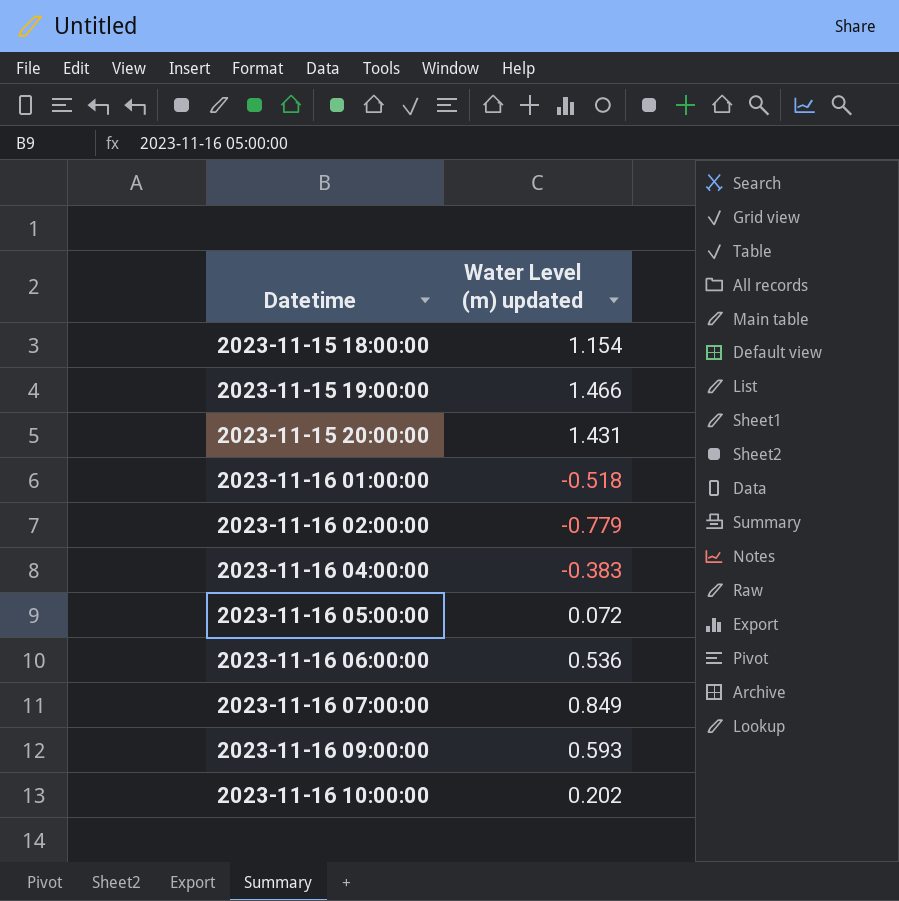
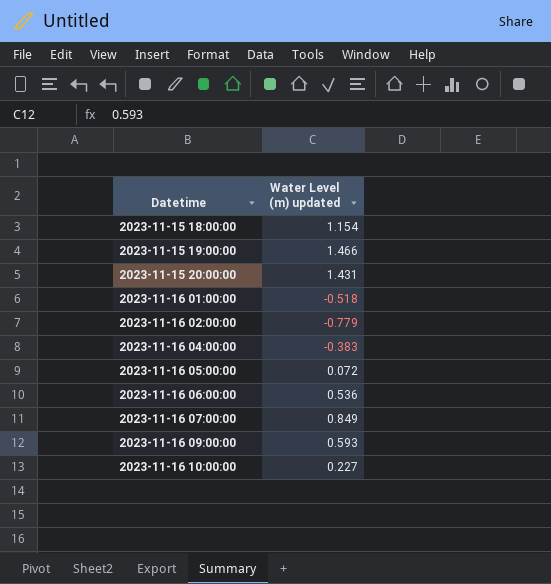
2023-11-16 10:00:00 | Water Level (m) updated: 0.202 -> 0.227

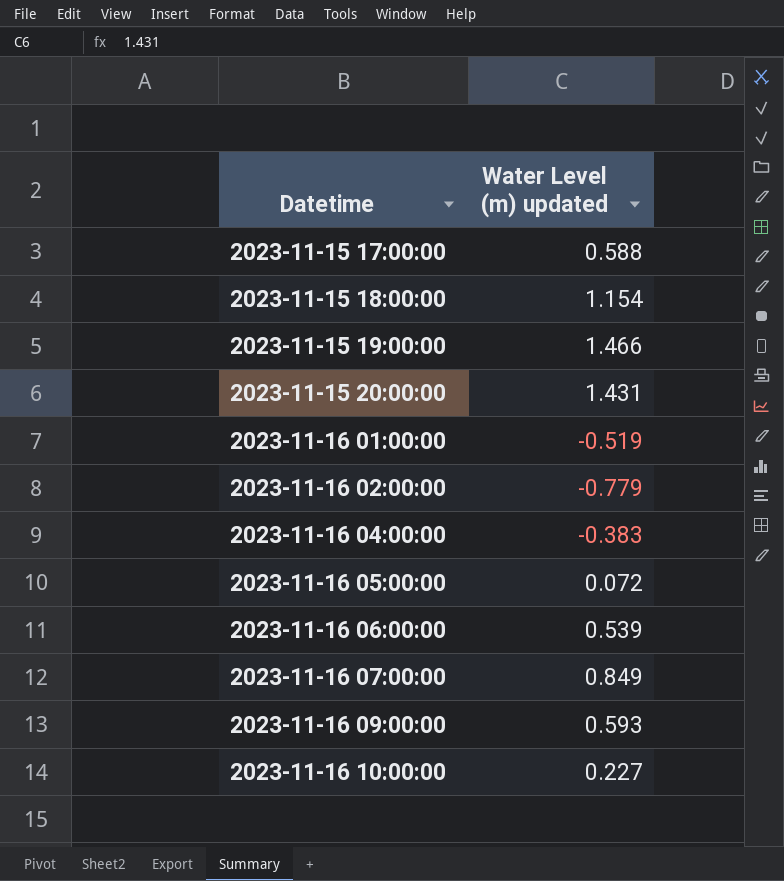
row 2023-11-15 17:00:00: none -> 0.588
2023-11-16 01:00:00 | Water Level (m) updated: -0.518 -> -0.519
2023-11-16 06:00:00 | Water Level (m) updated: 0.536 -> 0.539

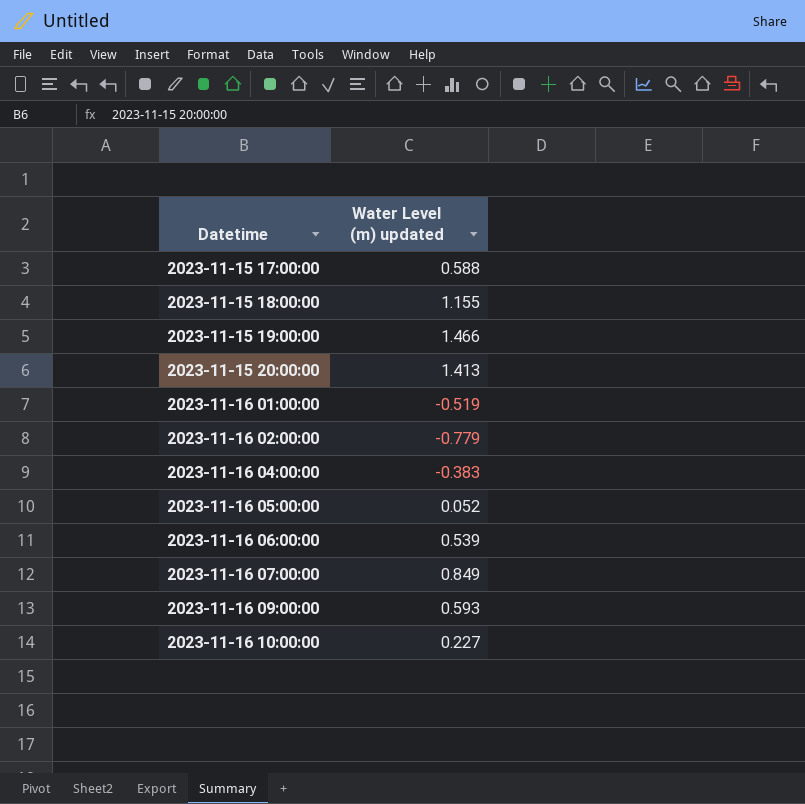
2023-11-15 18:00:00 | Water Level (m) updated: 1.154 -> 1.155
2023-11-15 20:00:00 | Water Level (m) updated: 1.431 -> 1.413
2023-11-16 05:00:00 | Water Level (m) updated: 0.072 -> 0.052

